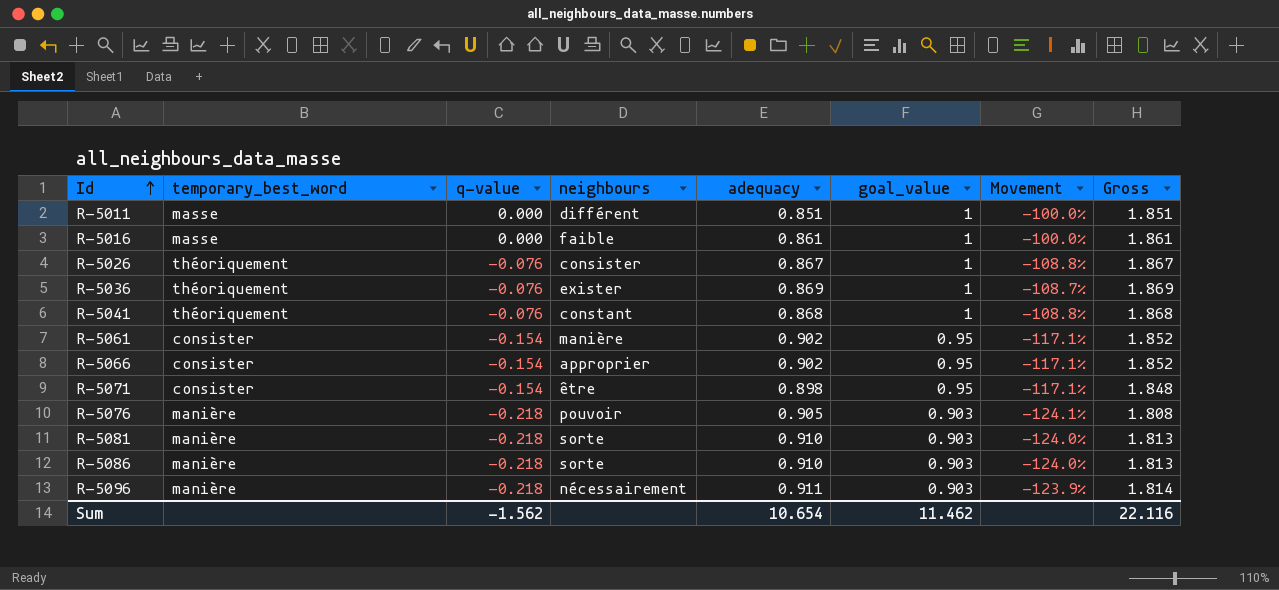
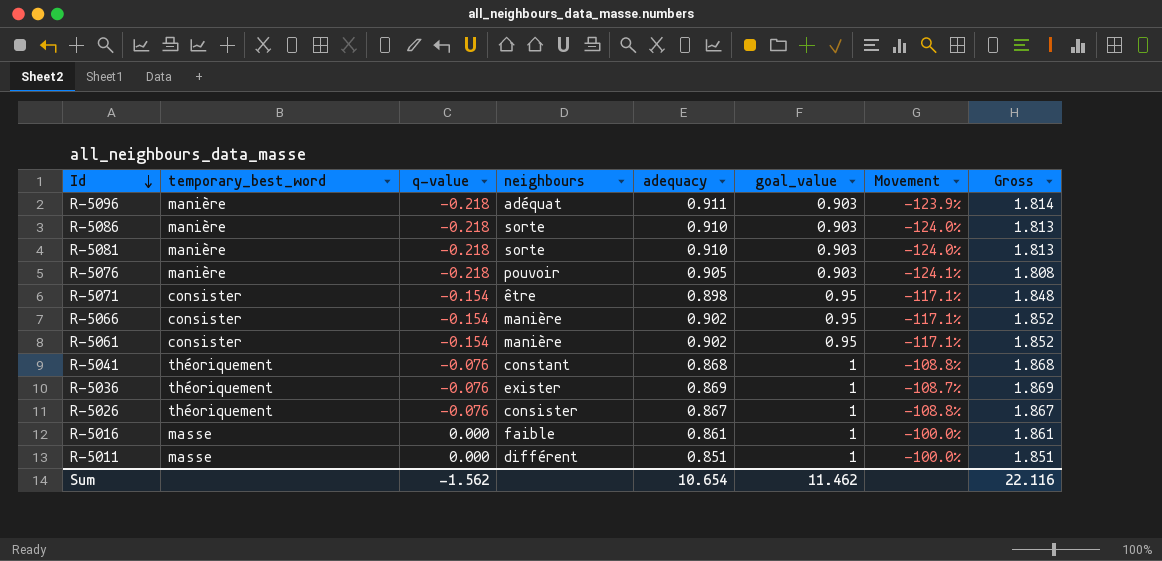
row order: Id ascending -> Id descending
R-5096 | neighbours: nécessairement -> adéquat
R-5066 | neighbours: approprier -> manière

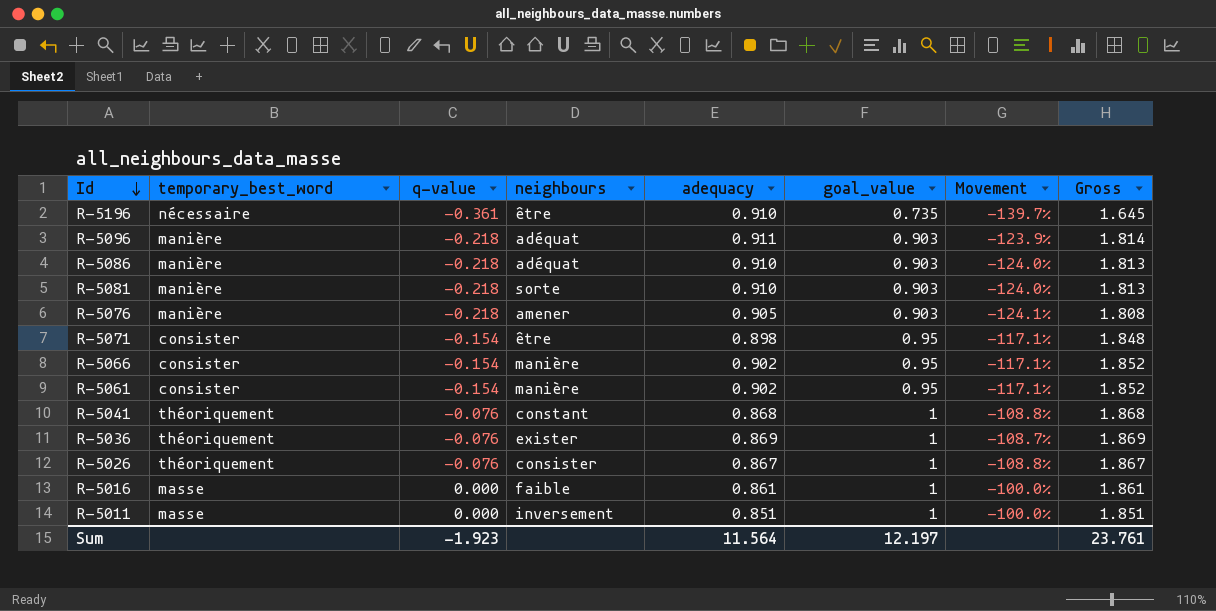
row R-5196: none -> nécessaire | -0.361 | être | 0.910 | 0.735 | -139.7% | 1.645
R-5086 | neighbours: sorte -> adéquat
R-5076 | neighbours: pouvoir -> amener
R-5011 | neighbours: différent -> inversement
Sum | q-value: -1.562 -> -1.923
Sum | adequacy: 10.654 -> 11.564
Sum | goal_value: 11.462 -> 12.197
Sum | Gross: 22.116 -> 23.761

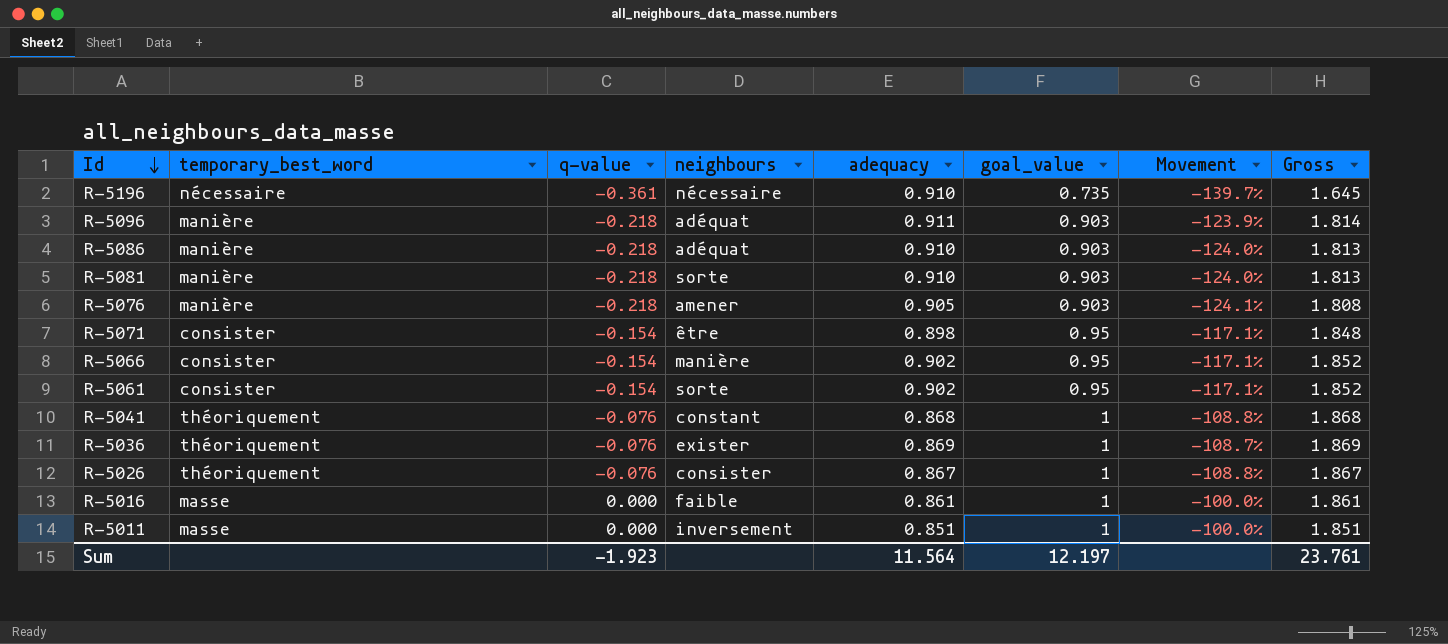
R-5196 | neighbours: être -> nécessaire
R-5061 | neighbours: manière -> sorte

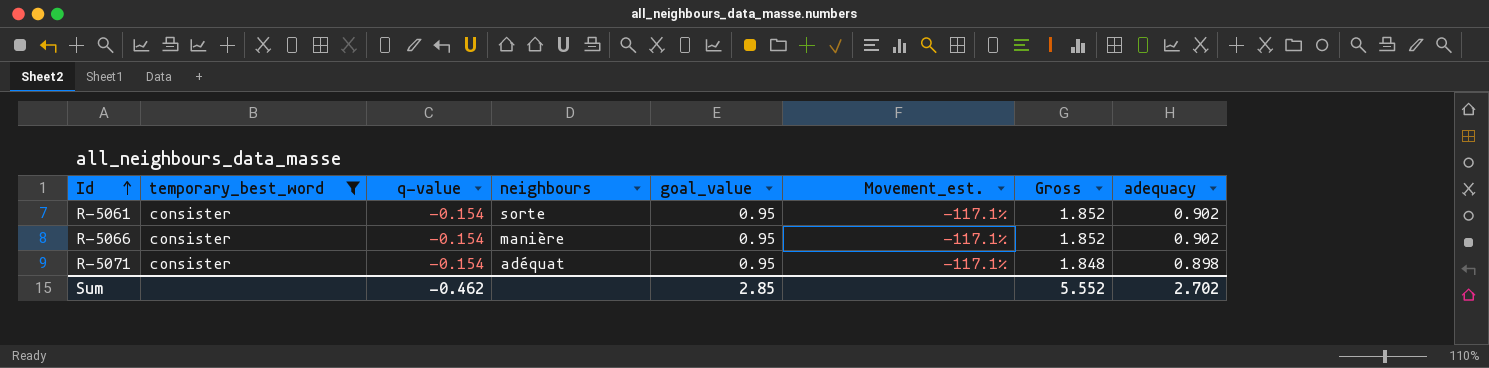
filter: none -> temporary_best_word = consister
row order: Id descending -> Id ascending
column name: Movement -> Movement_est.
column adequacy | position: 5 -> 8
R-5071 | neighbours: être -> adéquat
Sum | q-value: -1.923 -> -0.462
Sum | goal_value: 12.197 -> 2.85
Sum | Gross: 23.761 -> 5.552
Sum | adequacy: 11.564 -> 2.702

